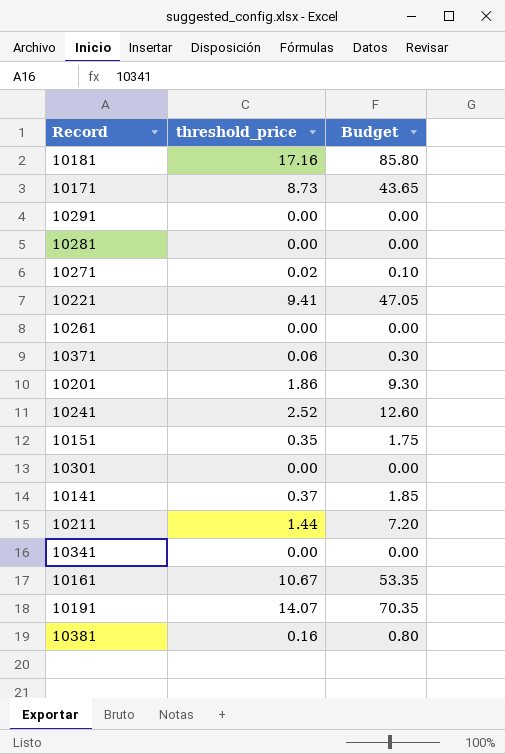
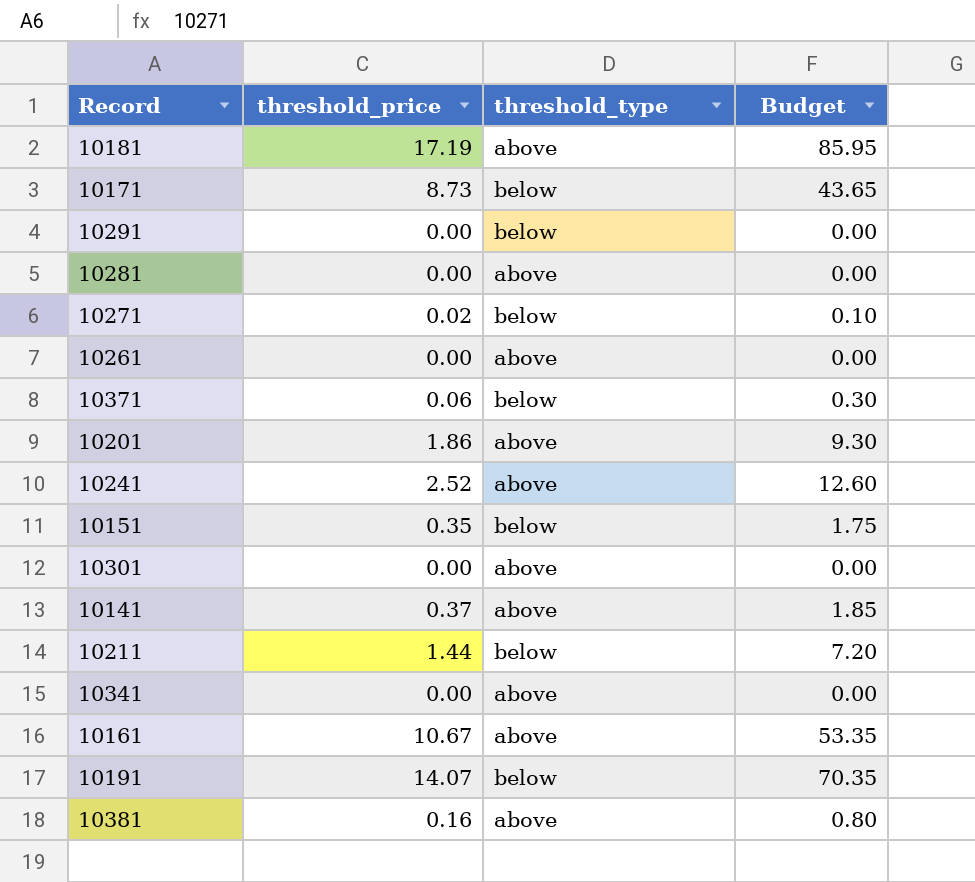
column threshold_type | position: none -> 3
row 10221: 9.41 | 47.05 -> none
10181 | threshold_price: 17.16 -> 17.19
10181 | Budget: 85.80 -> 85.95

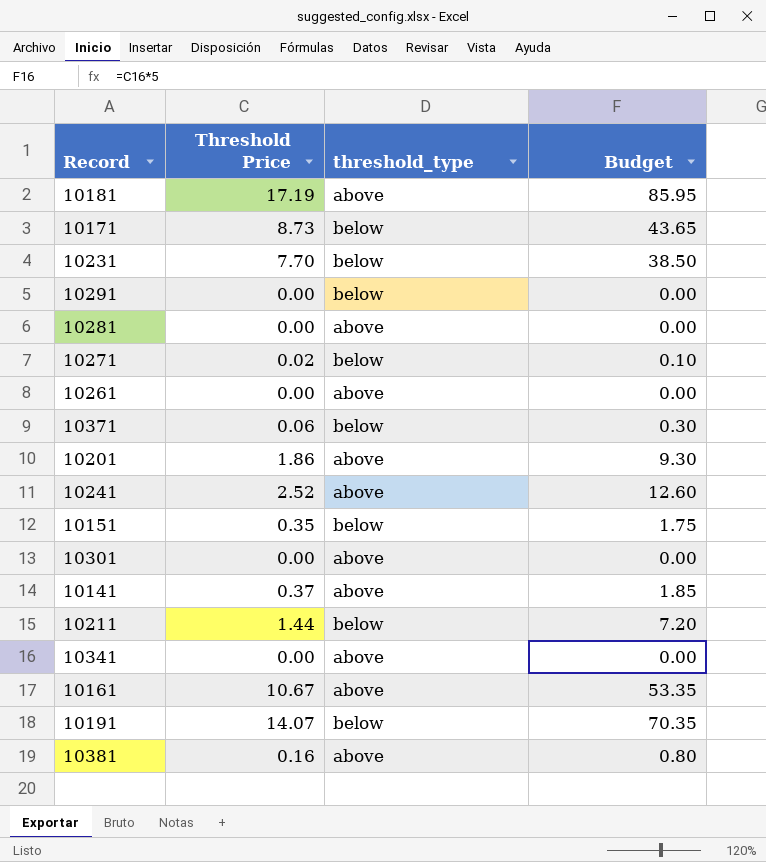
column name: threshold_price -> Threshold Price
row 10231: none -> 7.70 | below | 38.50

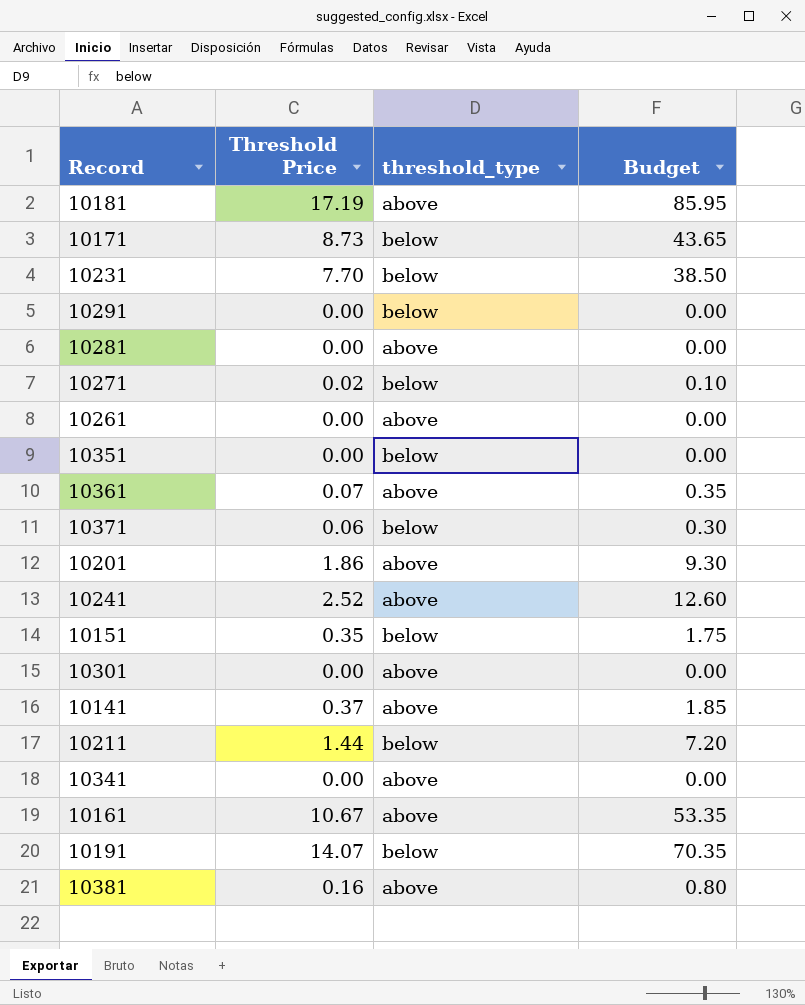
row 10351: none -> 0.00 | below | 0.00
row 10361: none -> 0.07 | above | 0.35

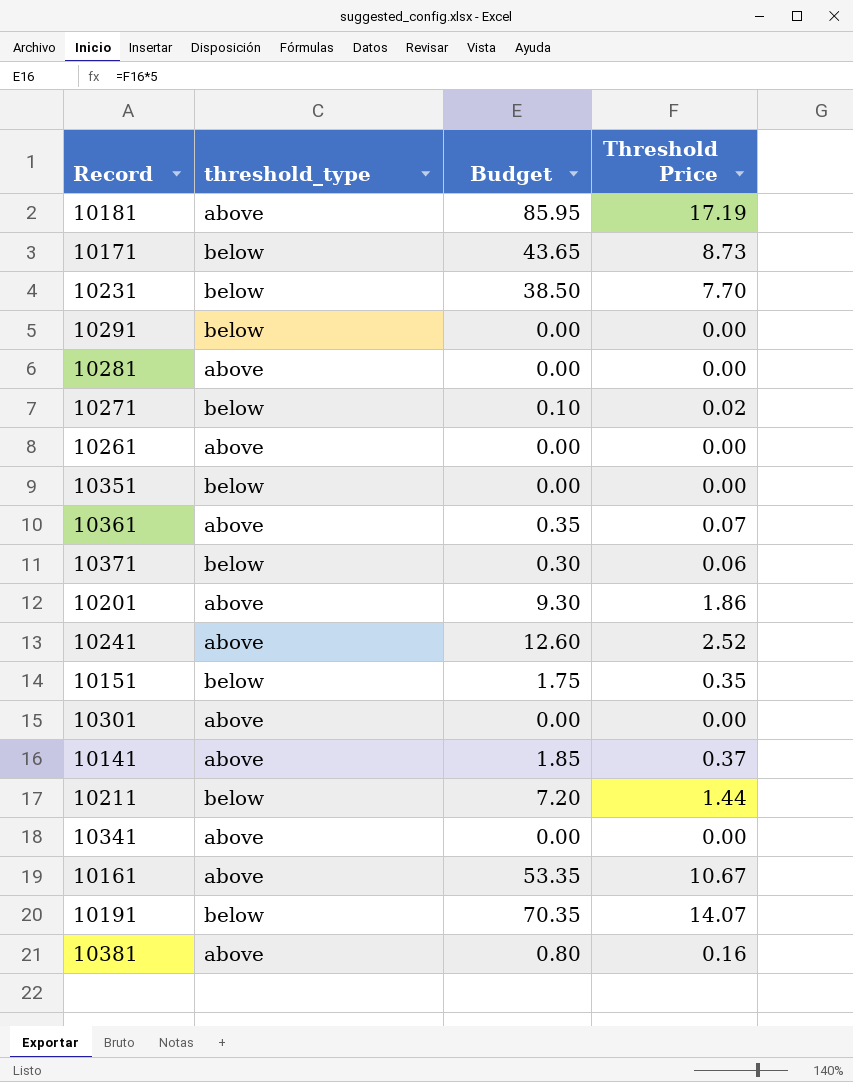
column Threshold Price | position: 2 -> 4

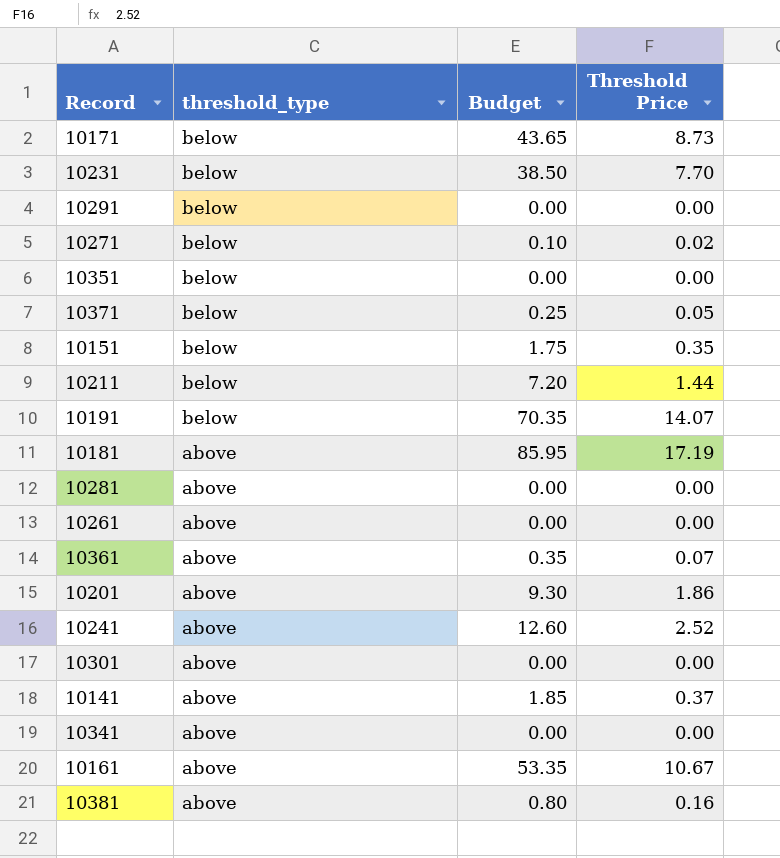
row order: none -> threshold_type descending
10371 | Budget: 0.30 -> 0.25
10371 | Threshold Price: 0.06 -> 0.05

